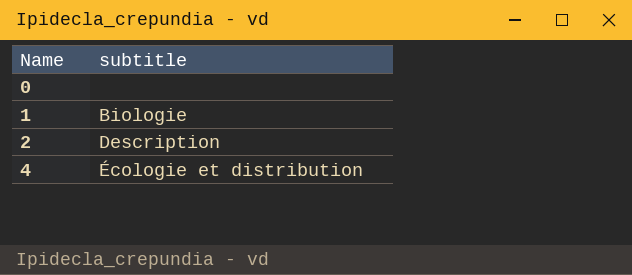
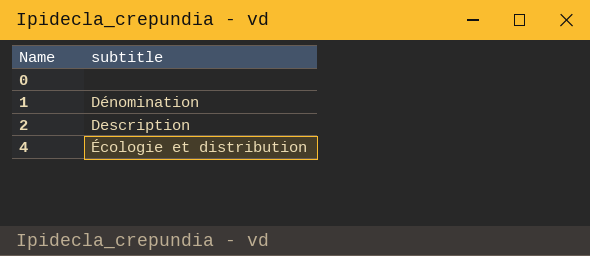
1 | subtitle: Biologie -> Dénomination

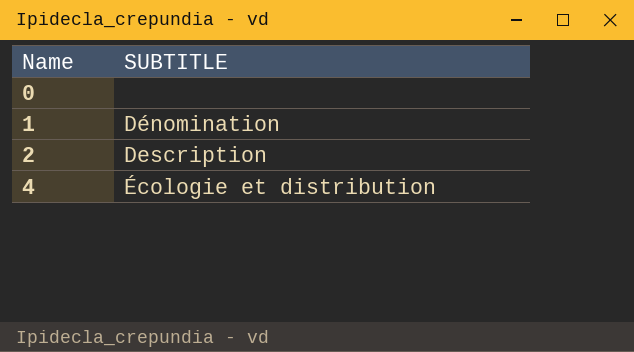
column name: subtitle -> SUBTITLE

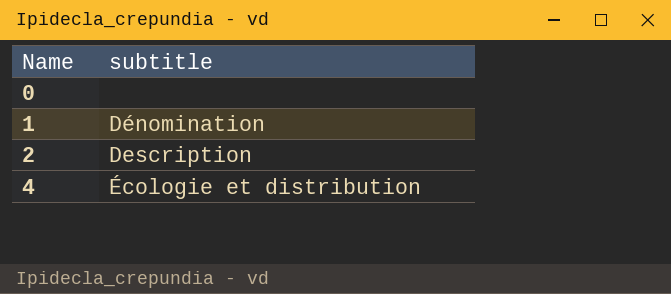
column name: SUBTITLE -> subtitle

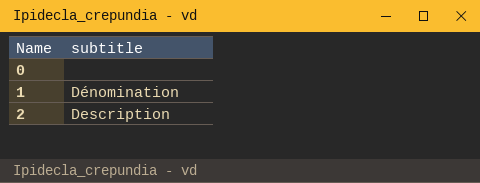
row 4: Écologie et distribution -> none

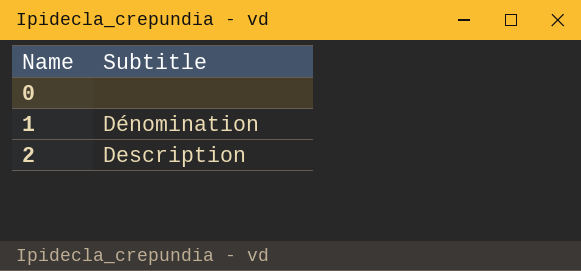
column name: subtitle -> Subtitle

